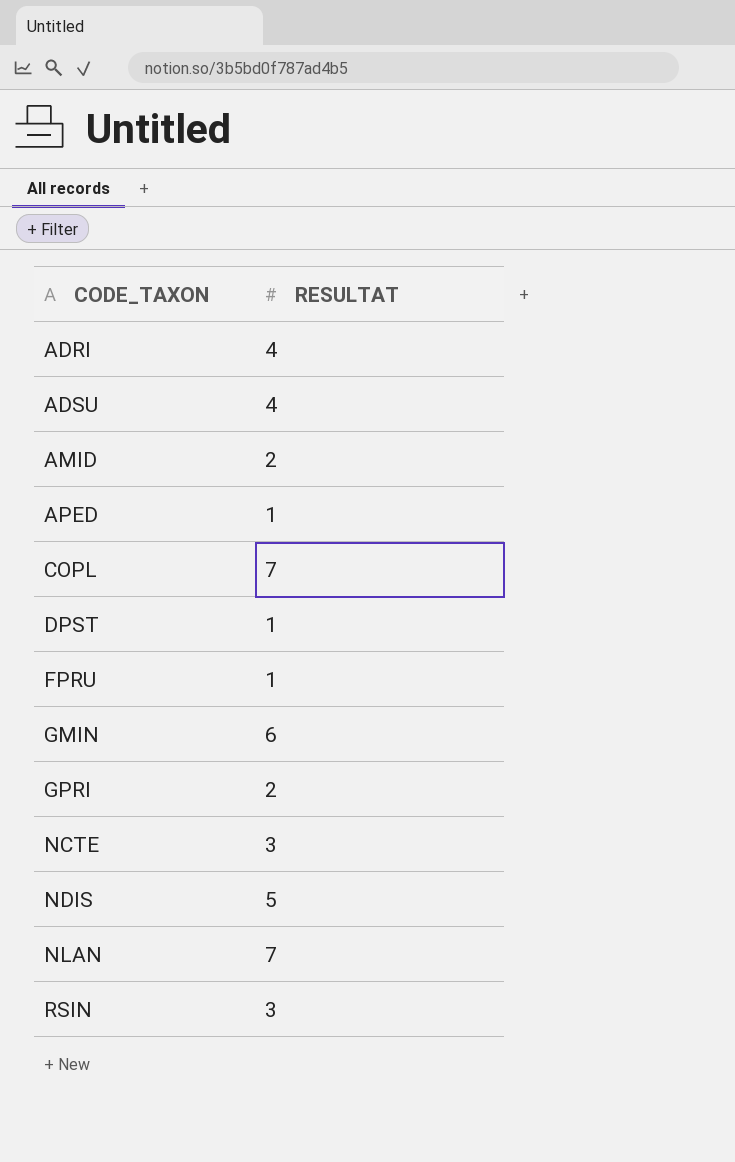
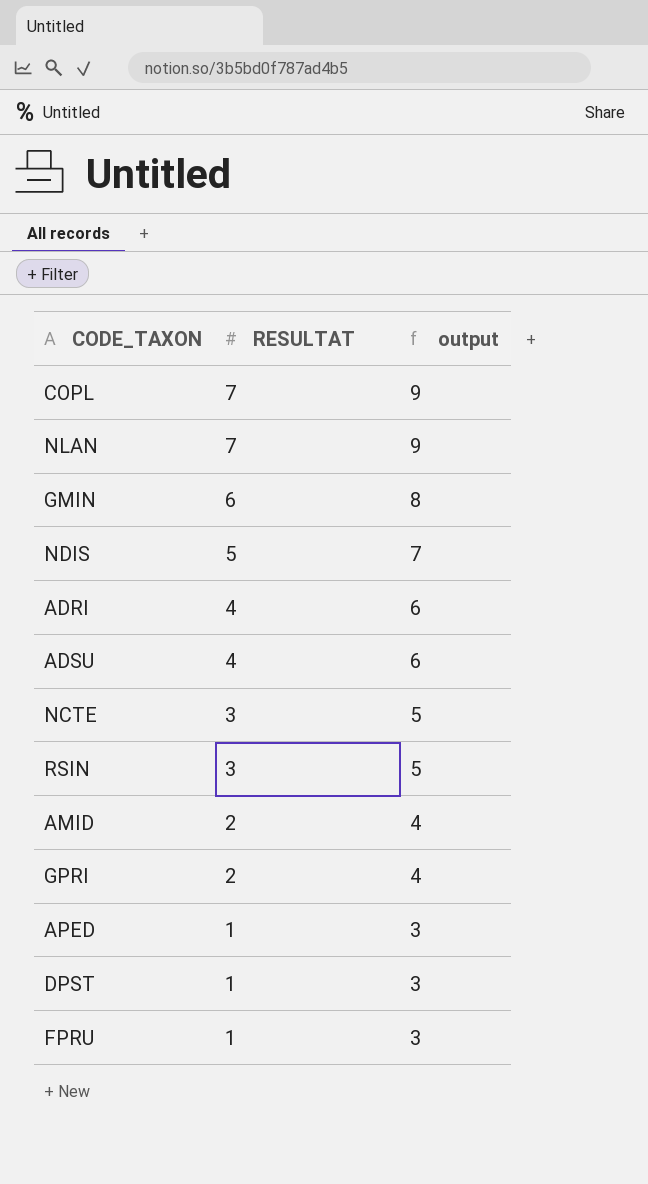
row order: CODE_TAXON ascending -> RESULTAT descending
column output | formula: none -> [RESULTAT] + 2

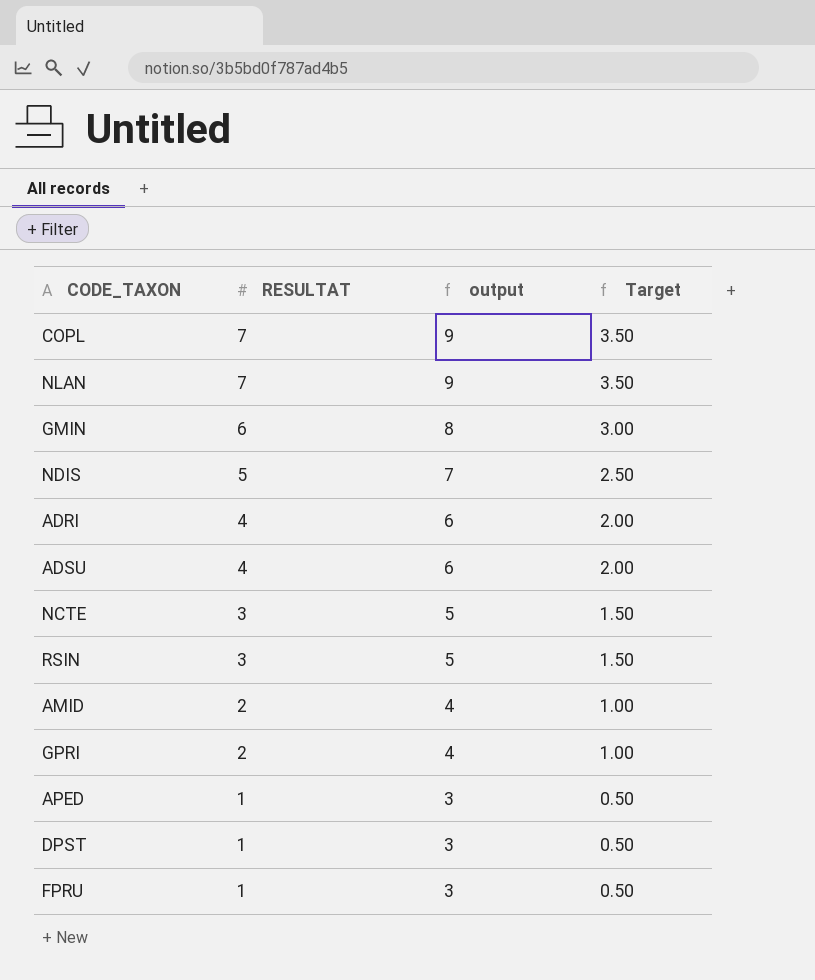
column Target | formula: none -> [RESULTAT] * 0.5

